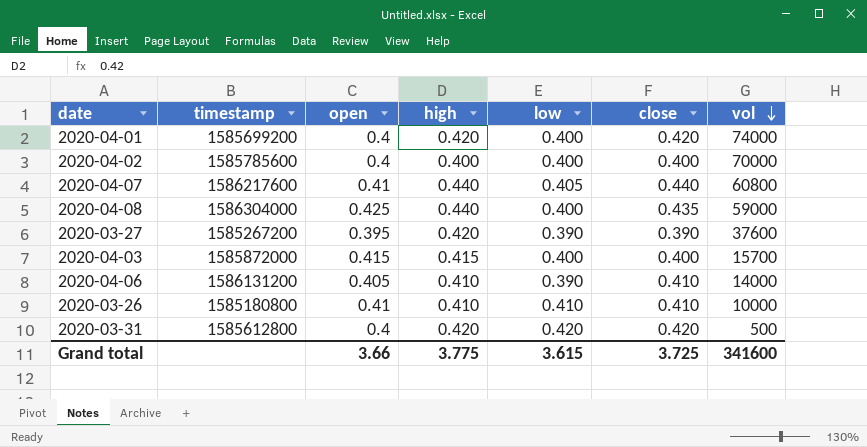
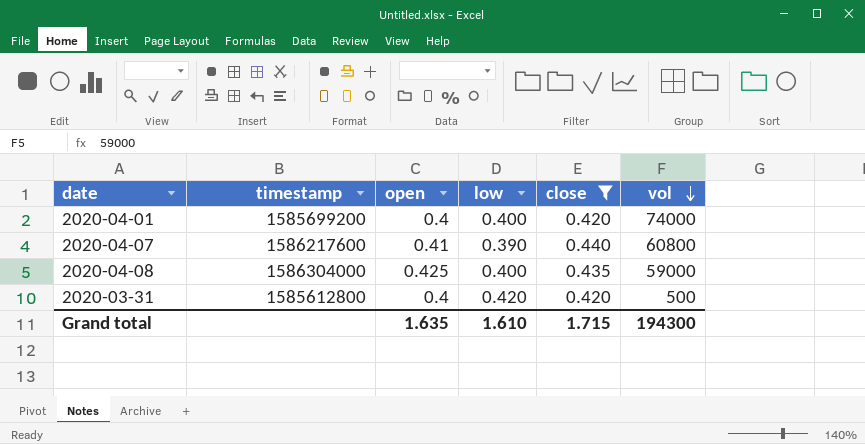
filter: none -> close >= 0.420
column high | position: 4 -> none
2020-04-07 | low: 0.405 -> 0.390
Grand total | open: 3.66 -> 1.635
Grand total | low: 3.615 -> 1.610
Grand total | close: 3.725 -> 1.715
Grand total | vol: 341600 -> 194300

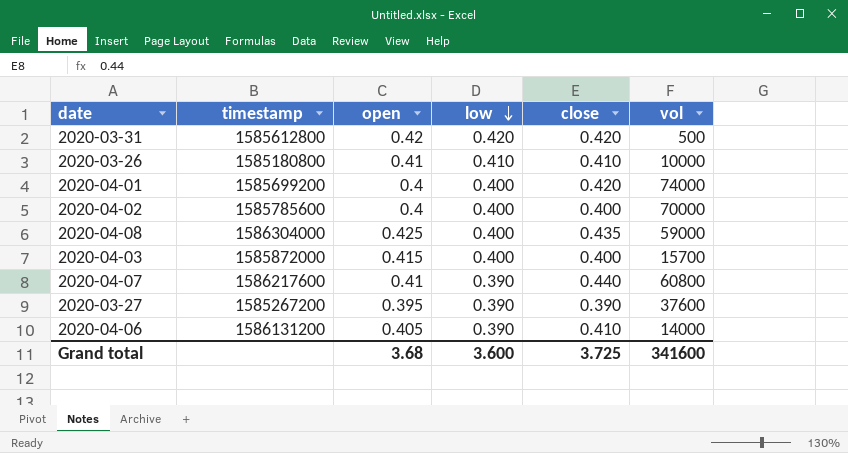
filter: close >= 0.420 -> none
row order: vol descending -> low descending
2020-03-31 | open: 0.4 -> 0.42
Grand total | open: 1.635 -> 3.68
Grand total | low: 1.610 -> 3.600
Grand total | close: 1.715 -> 3.725
Grand total | vol: 194300 -> 341600

